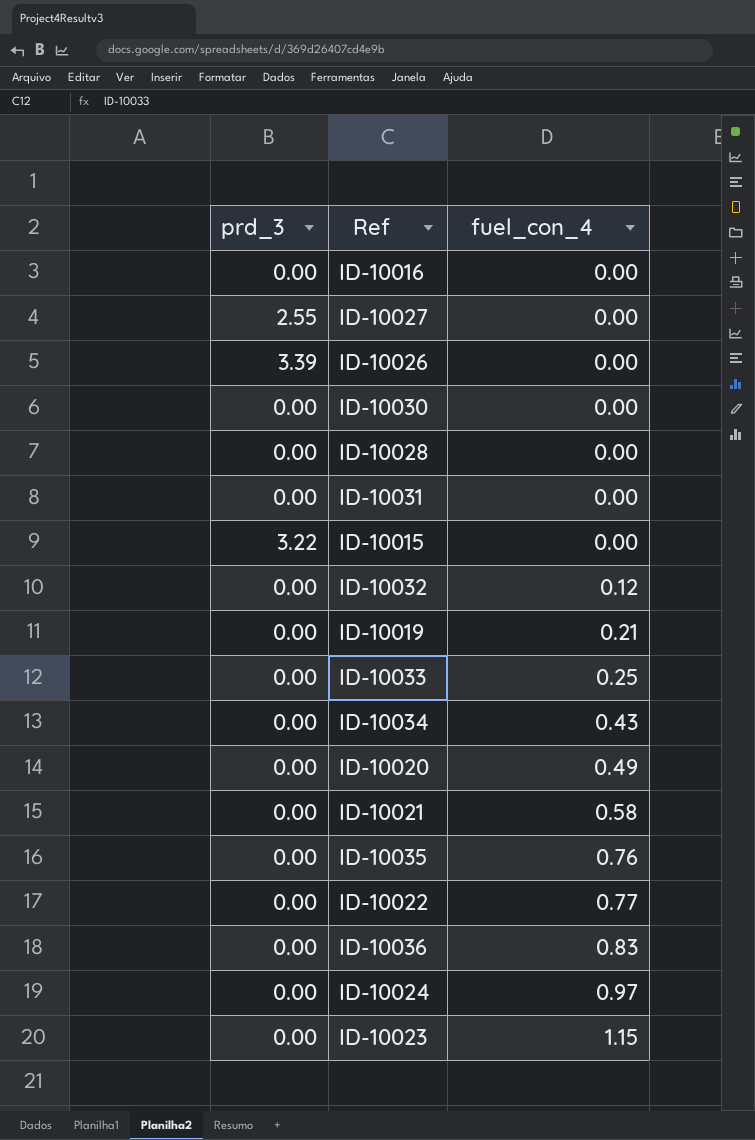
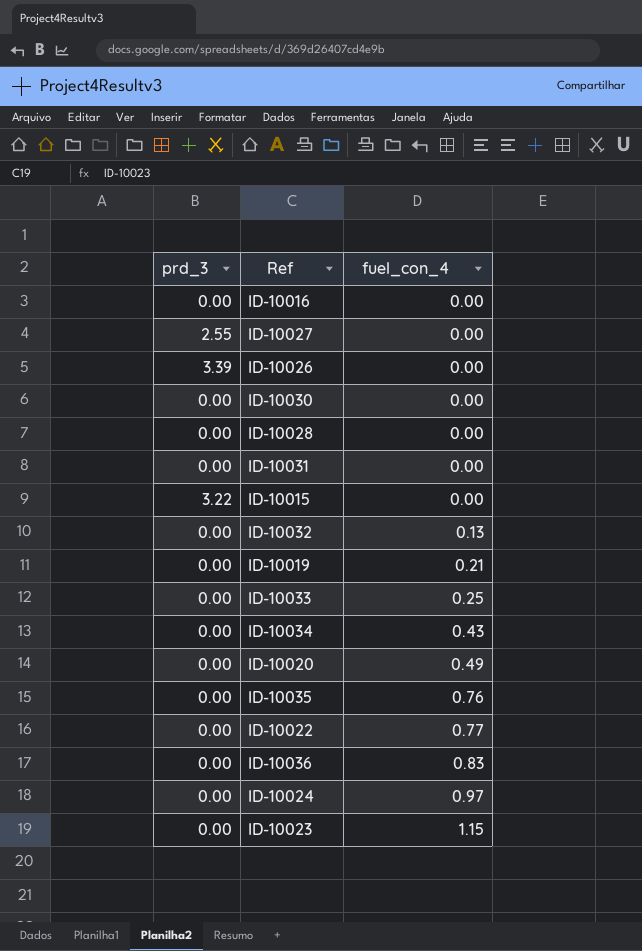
row ID-10021: 0.00 | 0.58 -> none
ID-10032 | fuel_con_4: 0.12 -> 0.13

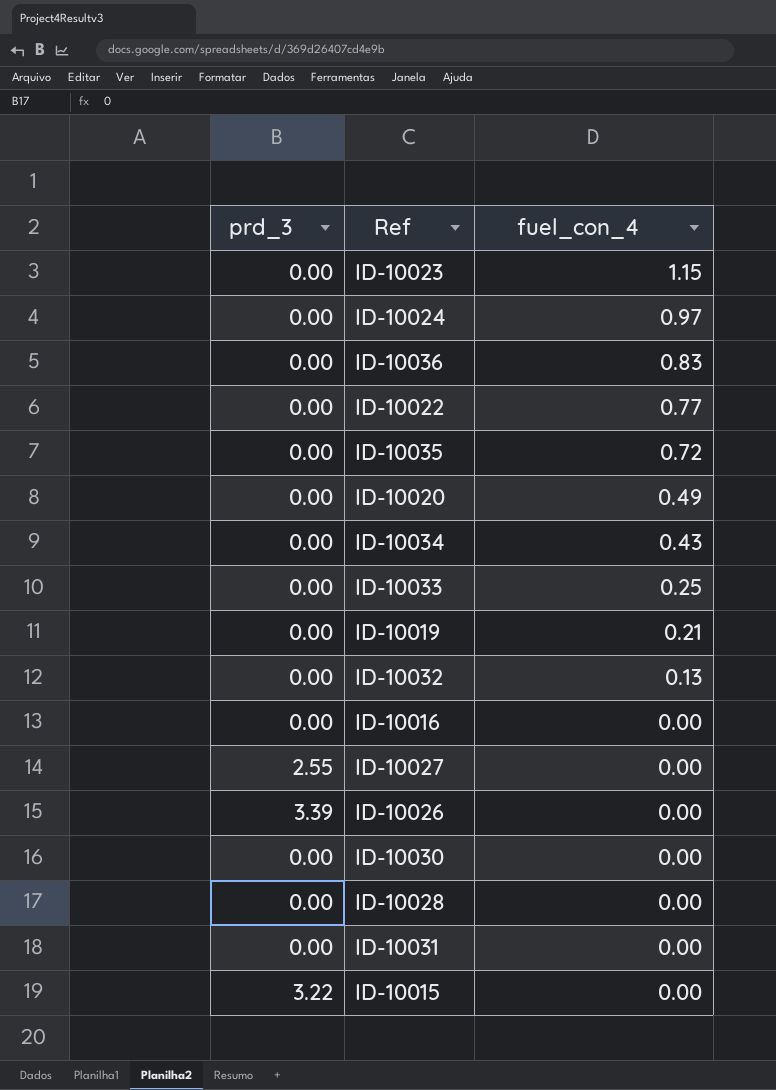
row order: fuel_con_4 ascending -> fuel_con_4 descending
ID-10035 | fuel_con_4: 0.76 -> 0.72

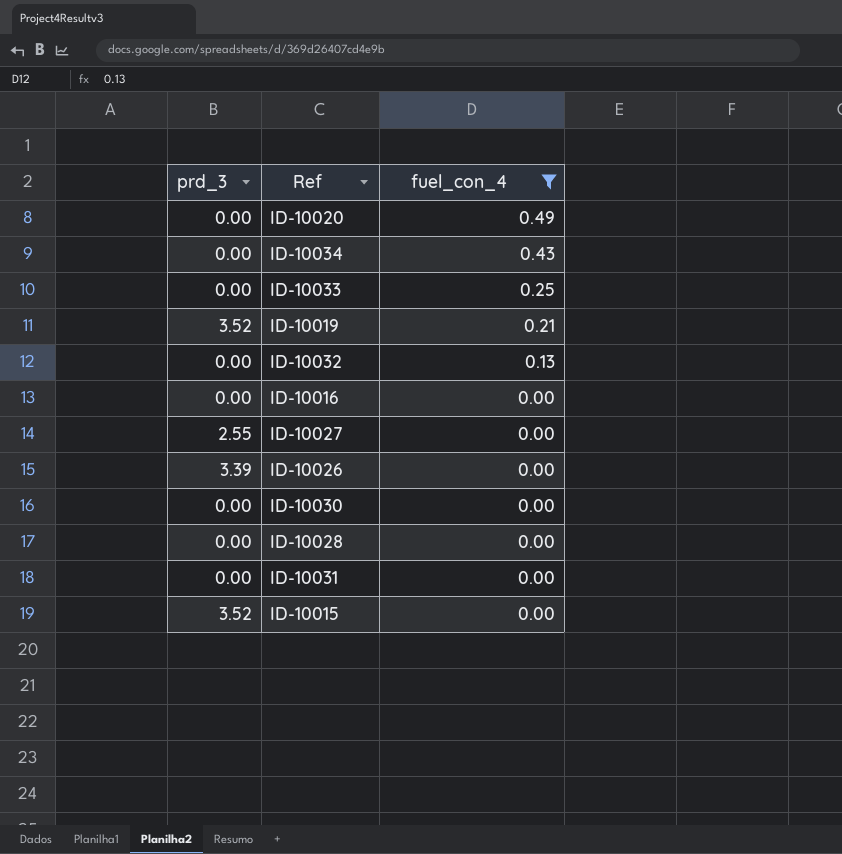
filter: none -> fuel_con_4 <= 0.49
ID-10019 | prd_3: 0.00 -> 3.52
ID-10015 | prd_3: 3.22 -> 3.52

